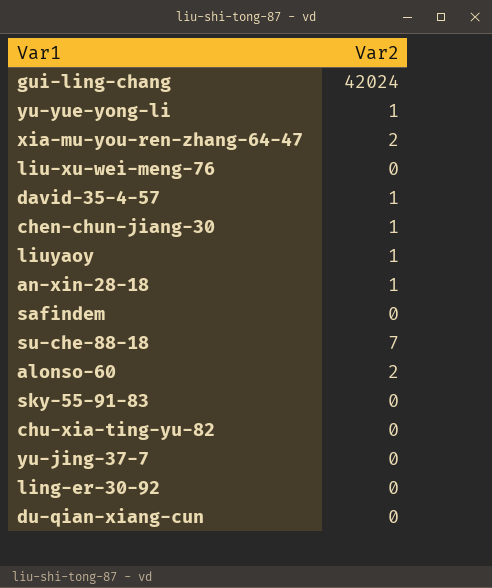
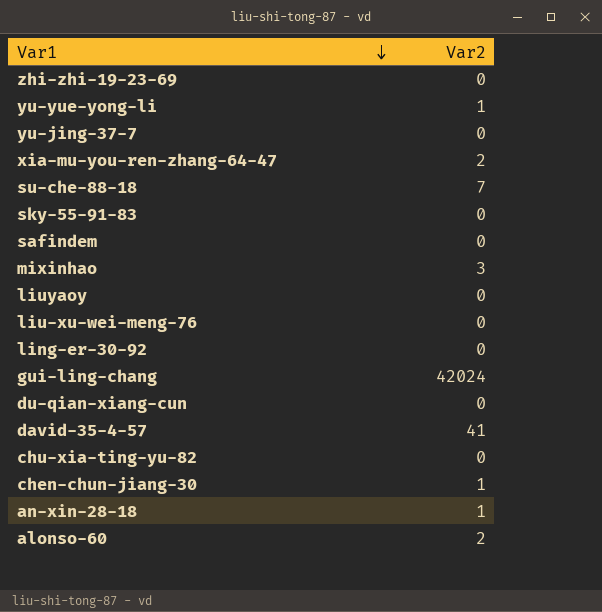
row order: none -> Var1 descending
row zhi-zhi-19-23-69: none -> 0
row mixinhao: none -> 3
liuyaoy | Var2: 1 -> 0
david-35-4-57 | Var2: 1 -> 41

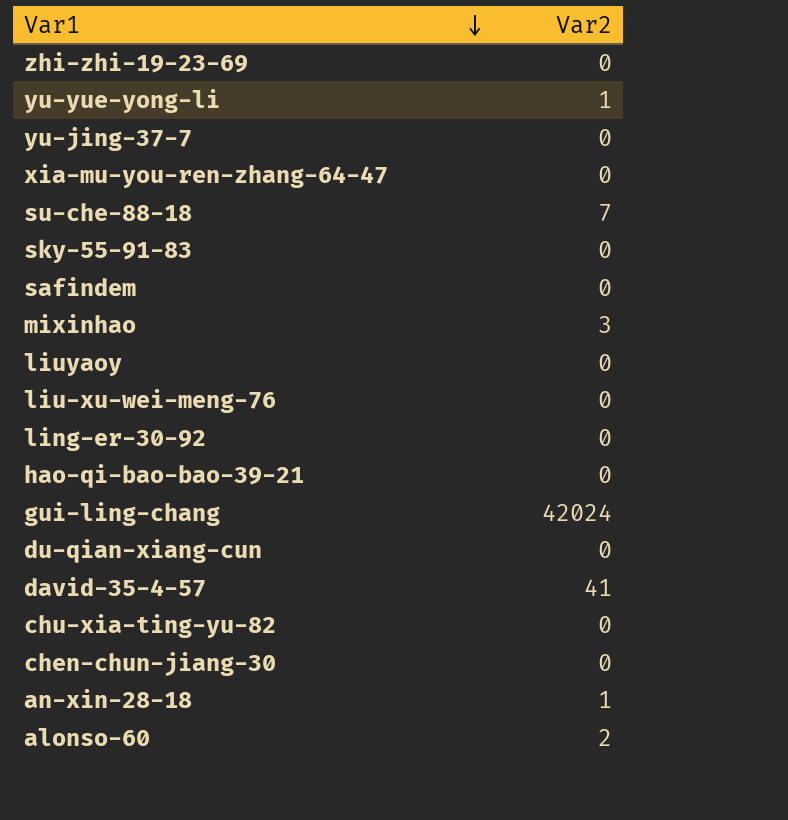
xia-mu-you-ren-zhang-64-47 | Var2: 2 -> 0
row hao-qi-bao-bao-39-21: none -> 0
chen-chun-jiang-30 | Var2: 1 -> 0

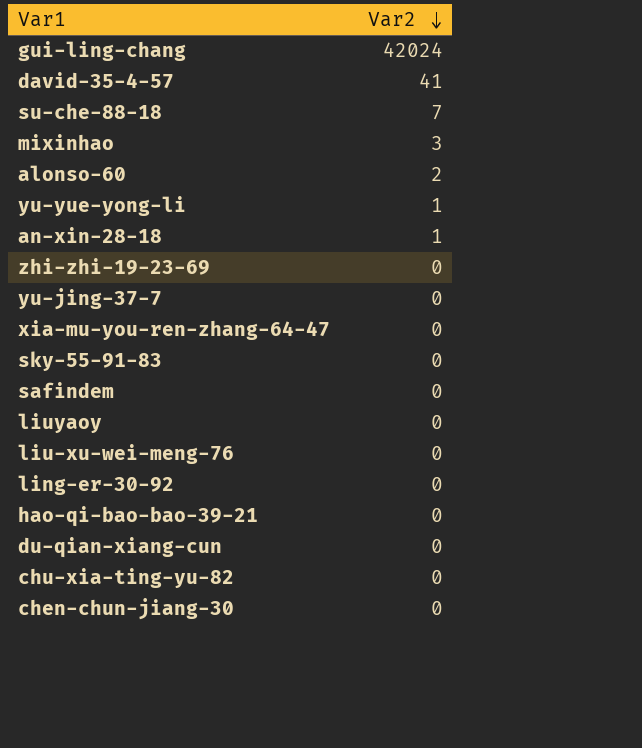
row order: Var1 descending -> Var2 descending

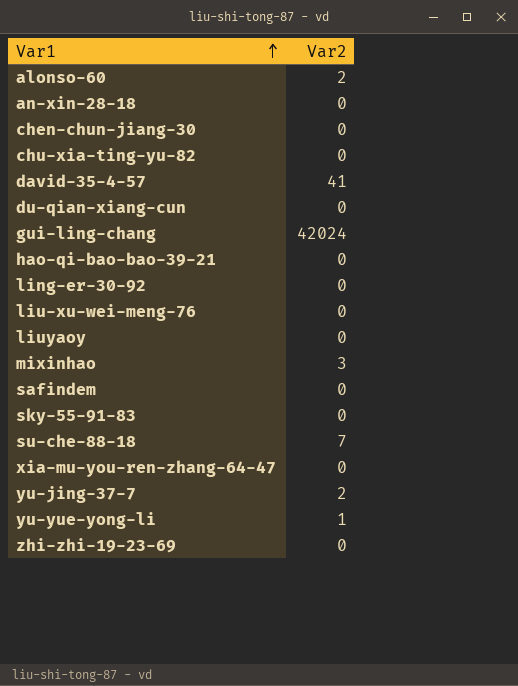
row order: Var2 descending -> Var1 ascending
an-xin-28-18 | Var2: 1 -> 0
yu-jing-37-7 | Var2: 0 -> 2

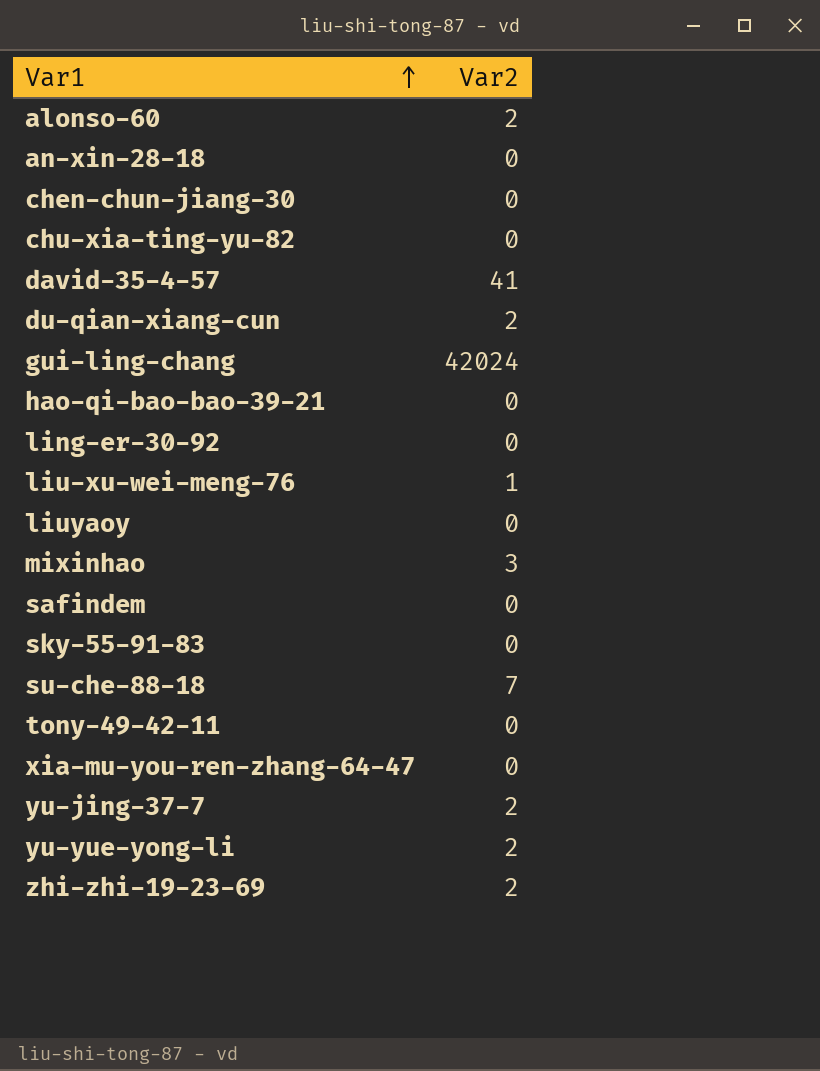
du-qian-xiang-cun | Var2: 0 -> 2
liu-xu-wei-meng-76 | Var2: 0 -> 1
row tony-49-42-11: none -> 0
yu-yue-yong-li | Var2: 1 -> 2
zhi-zhi-19-23-69 | Var2: 0 -> 2

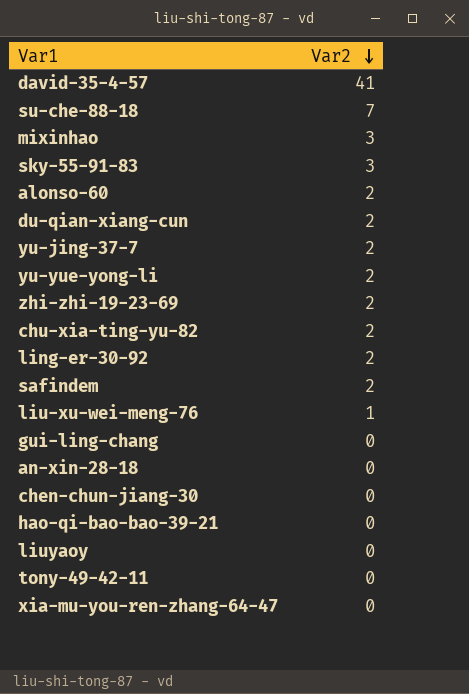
row order: Var1 ascending -> Var2 descending
sky-55-91-83 | Var2: 0 -> 3
chu-xia-ting-yu-82 | Var2: 0 -> 2
ling-er-30-92 | Var2: 0 -> 2
safindem | Var2: 0 -> 2
gui-ling-chang | Var2: 42024 -> 0

